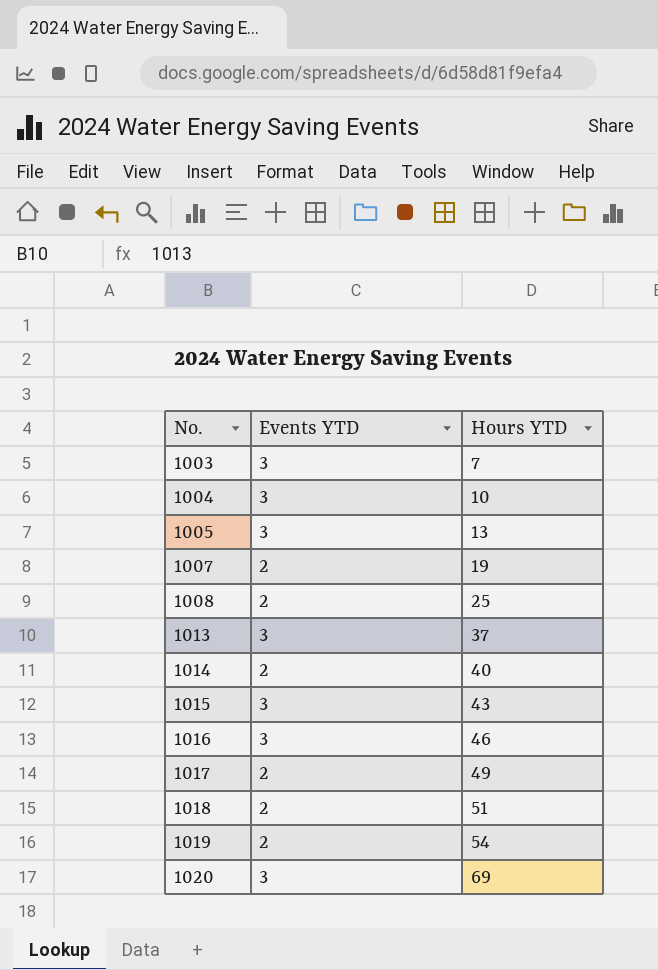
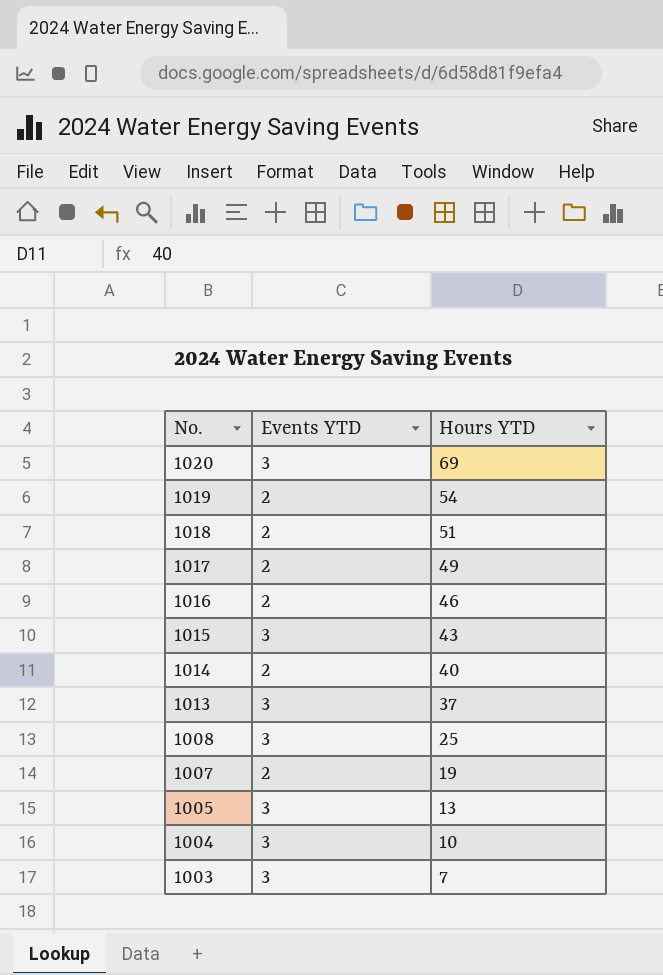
row order: No. ascending -> No. descending
1016 | Events YTD: 3 -> 2
1008 | Events YTD: 2 -> 3

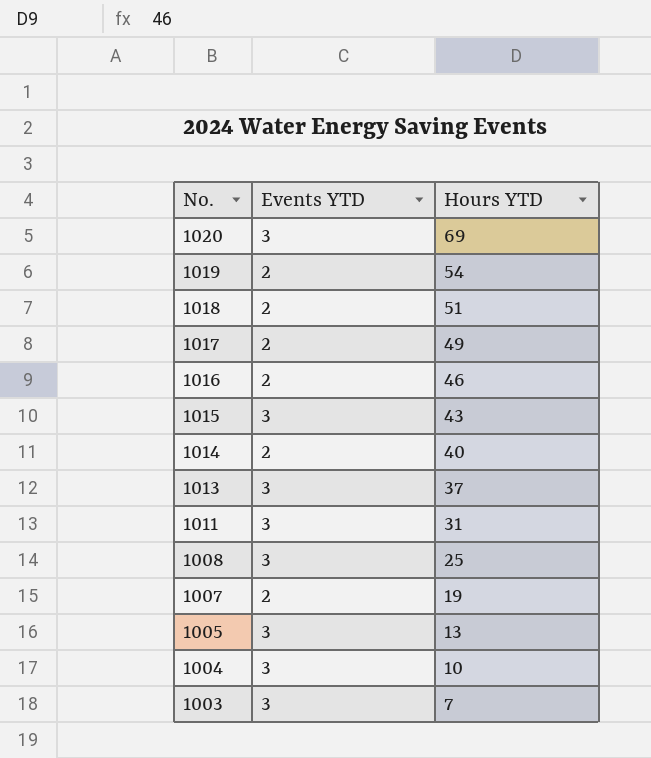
row 1011: none -> 3 | 31

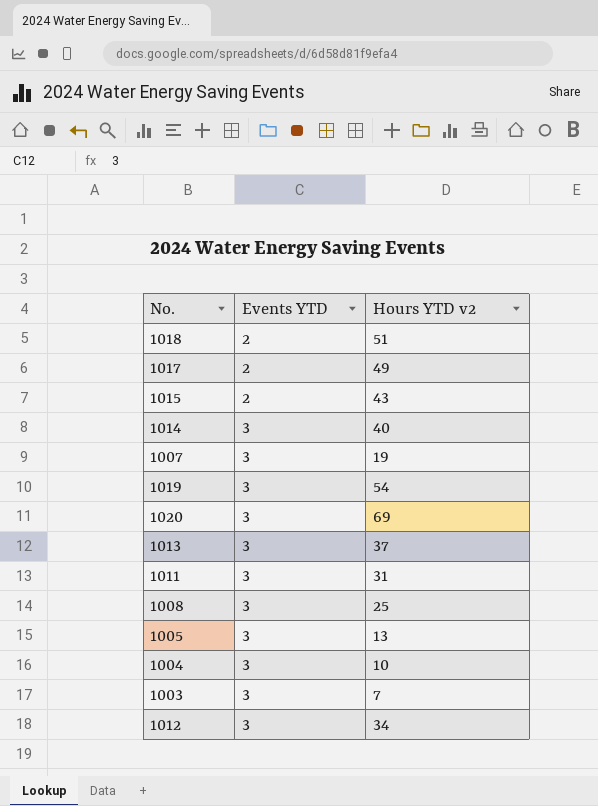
row order: No. descending -> Events YTD ascending
column name: Hours YTD -> Hours YTD v2
row 1016: 2 | 46 -> none
1015 | Events YTD: 3 -> 2
1014 | Events YTD: 2 -> 3
1007 | Events YTD: 2 -> 3
1019 | Events YTD: 2 -> 3
row 1012: none -> 3 | 34

